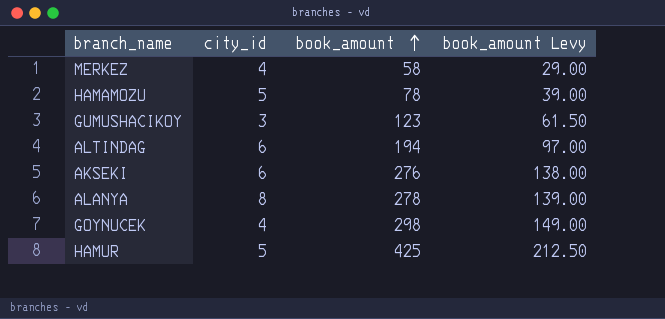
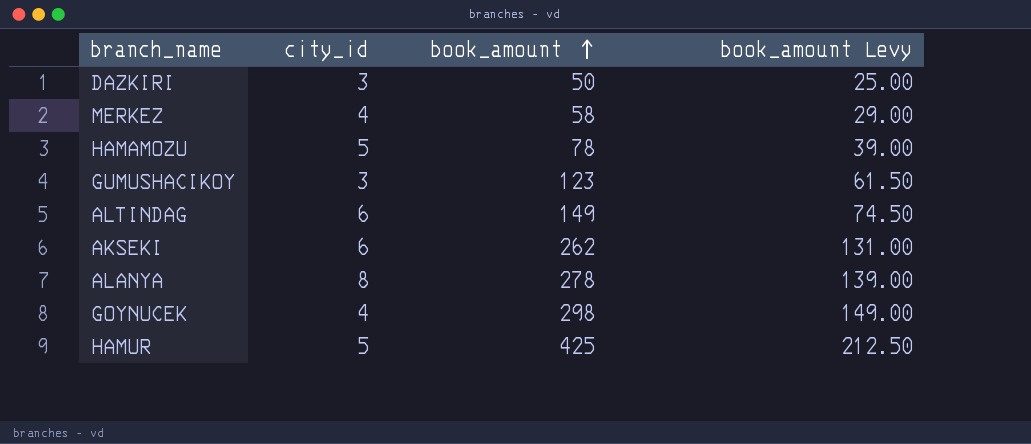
row DAZKIRI: none -> 3 | 50 | 25.00
ALTINDAG | book_amount: 194 -> 149
ALTINDAG | book_amount Levy: 97.00 -> 74.50
AKSEKI | book_amount: 276 -> 262
AKSEKI | book_amount Levy: 138.00 -> 131.00

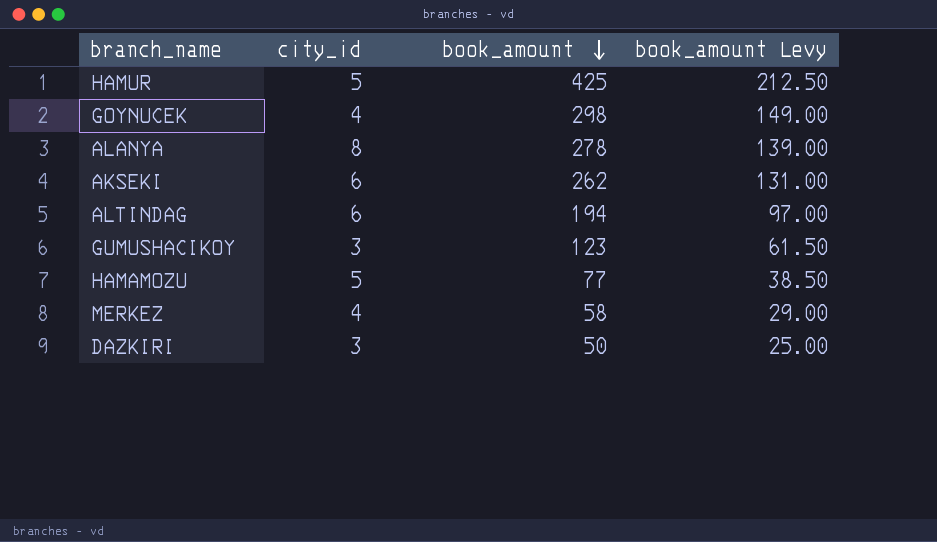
row order: book_amount ascending -> book_amount descending
ALTINDAG | book_amount: 149 -> 194
ALTINDAG | book_amount Levy: 74.50 -> 97.00
HAMAMOZU | book_amount: 78 -> 77
HAMAMOZU | book_amount Levy: 39.00 -> 38.50

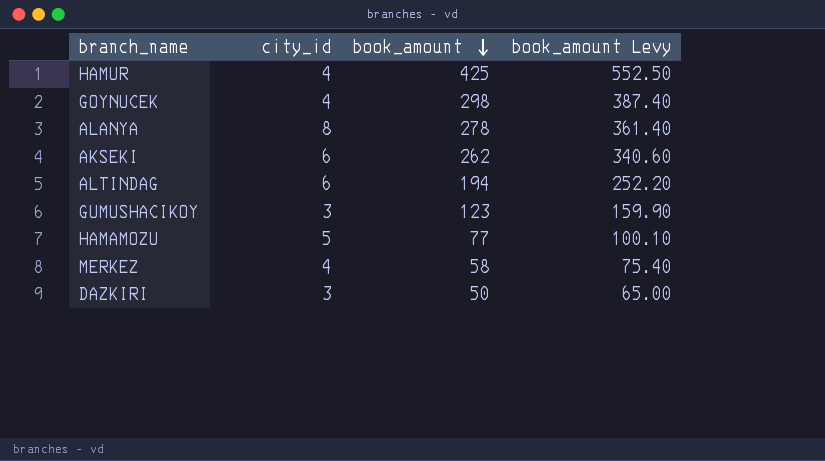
column book_amount Levy | formula: [book_amount] * 0.5 -> [book_amount] * 1.3
HAMUR | city_id: 5 -> 4

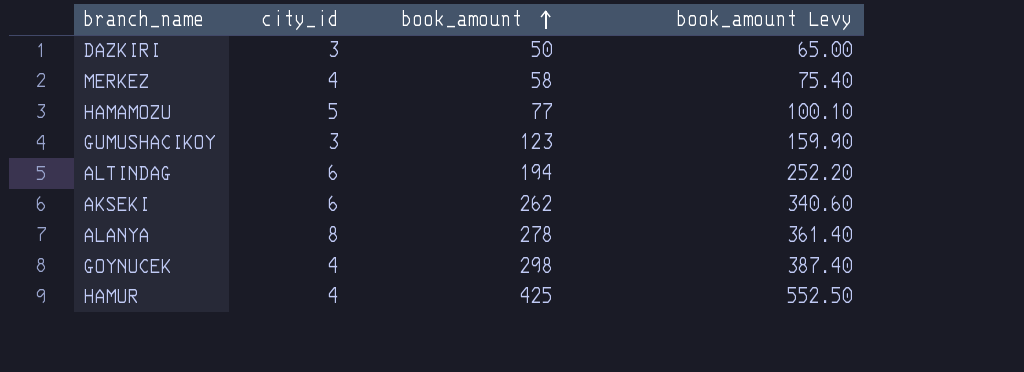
row order: book_amount descending -> book_amount ascending

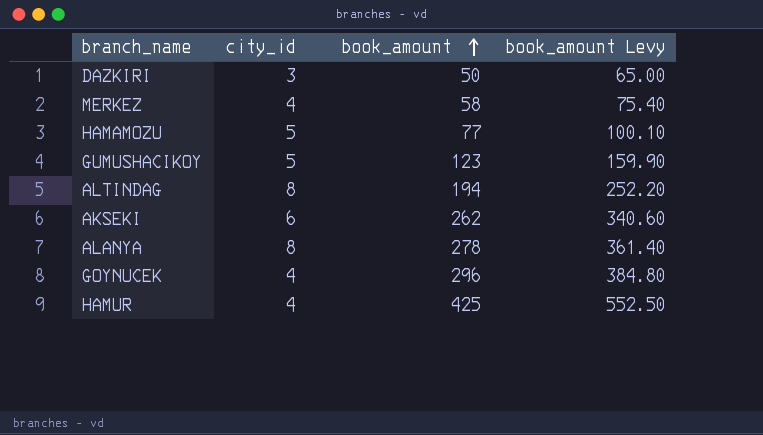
GUMUSHACIKOY | city_id: 3 -> 5
ALTINDAG | city_id: 6 -> 8
GOYNUCEK | book_amount: 298 -> 296
GOYNUCEK | book_amount Levy: 387.40 -> 384.80

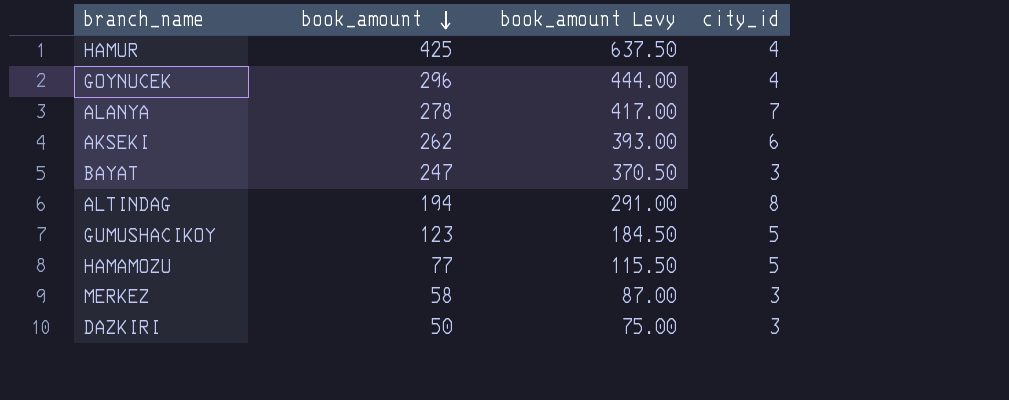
row order: book_amount ascending -> book_amount descending
column book_amount Levy | formula: [book_amount] * 1.3 -> [book_amount] * 1.5
column city_id | position: 2 -> 4
ALANYA | city_id: 8 -> 7
row BAYAT: none -> 247 | 370.50 | 3
MERKEZ | city_id: 4 -> 3

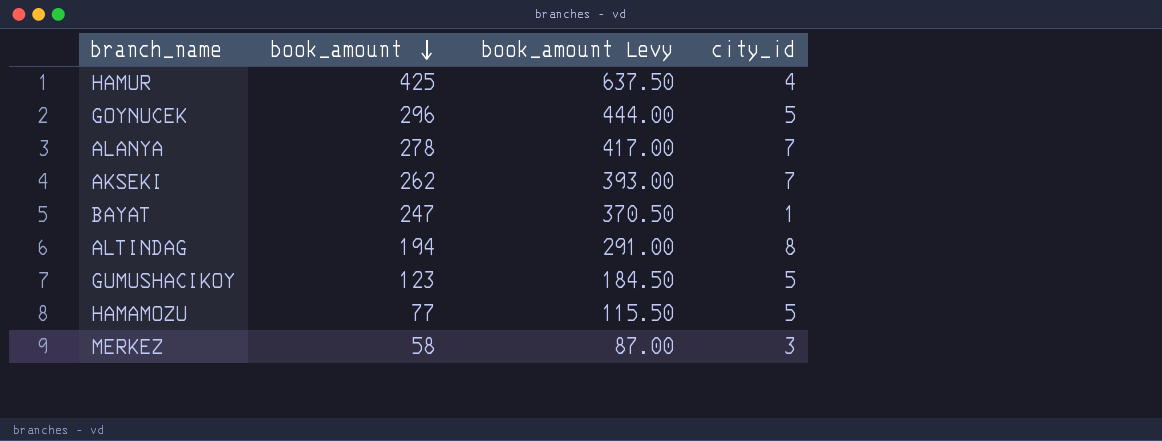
row DAZKIRI: 50 | 75.00 | 3 -> none
GOYNUCEK | city_id: 4 -> 5
AKSEKI | city_id: 6 -> 7
BAYAT | city_id: 3 -> 1

